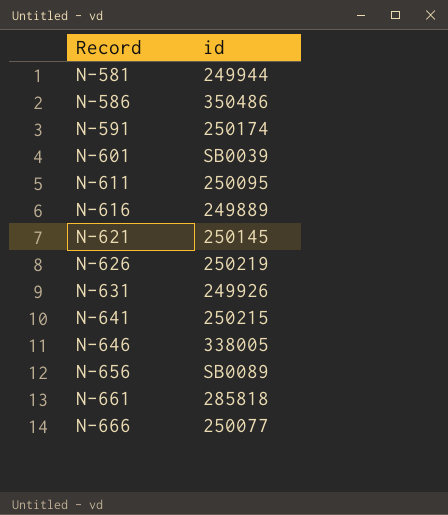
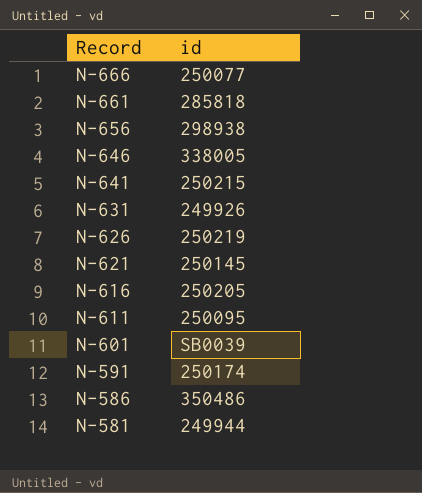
row order: Record ascending -> Record descending
N-656 | id: SB0089 -> 298938
N-616 | id: 249889 -> 250205

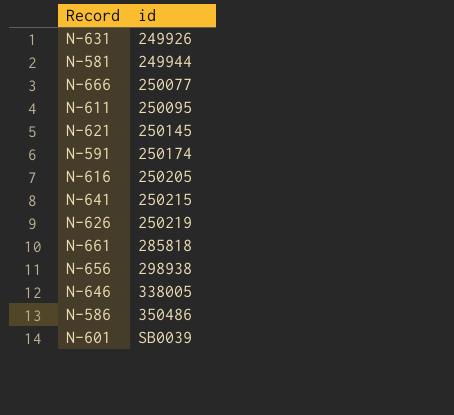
row order: Record descending -> id ascending

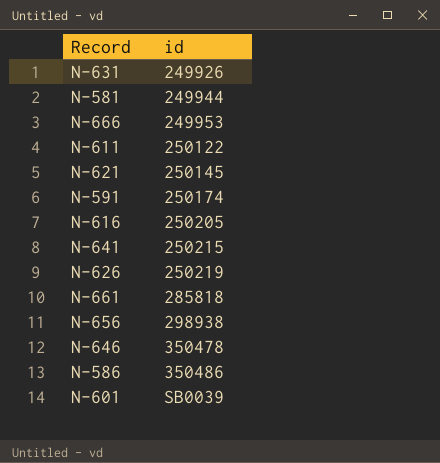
N-666 | id: 250077 -> 249953
N-611 | id: 250095 -> 250122
N-646 | id: 338005 -> 350478

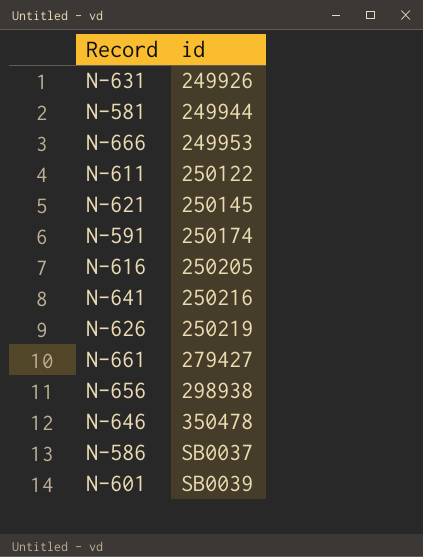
N-641 | id: 250215 -> 250216
N-661 | id: 285818 -> 279427
N-586 | id: 350486 -> SB0037

